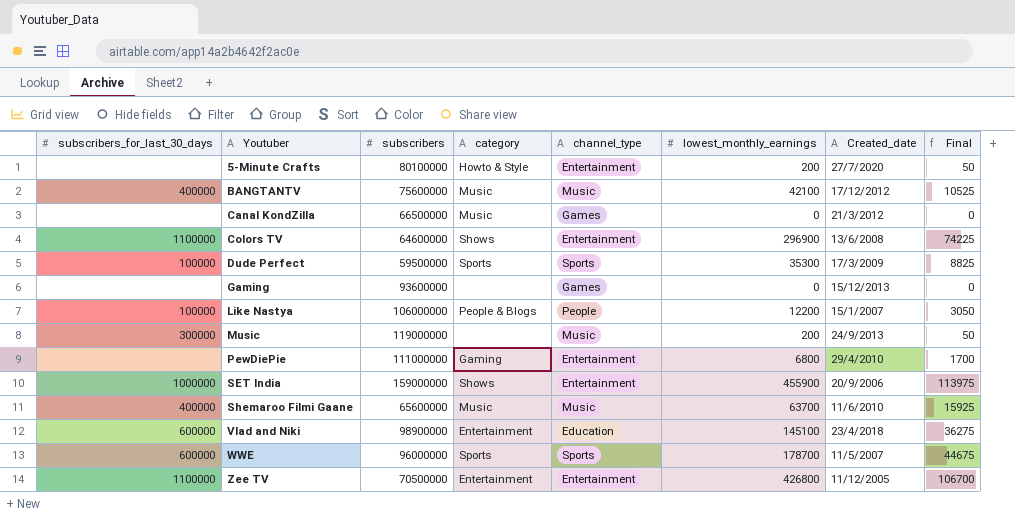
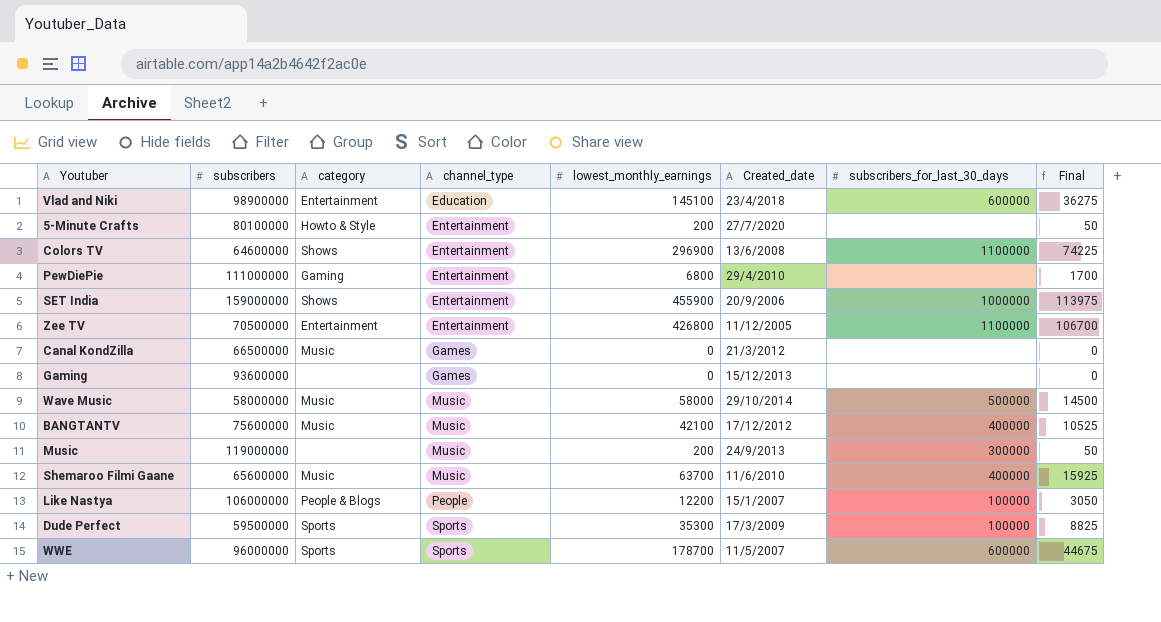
row order: Youtuber ascending -> channel_type ascending
column subscribers_for_last_30_days | position: 1 -> 7
row Wave Music: none -> 58000000 | Music | Music | 58000 | 29/10/2014 | 500000 | 14500

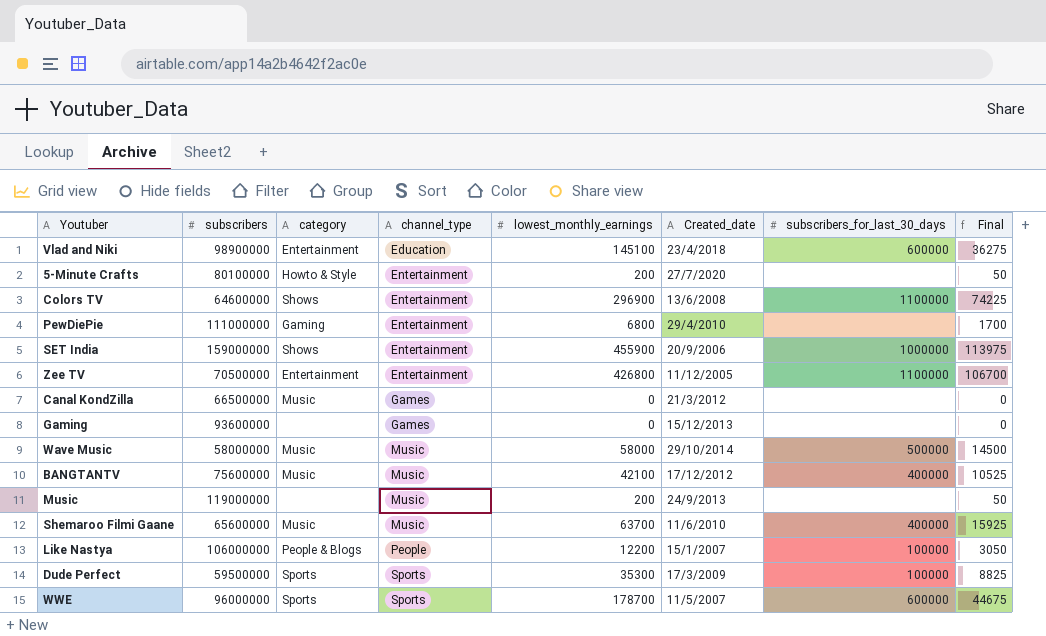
Music | subscribers_for_last_30_days: 300000 -> none

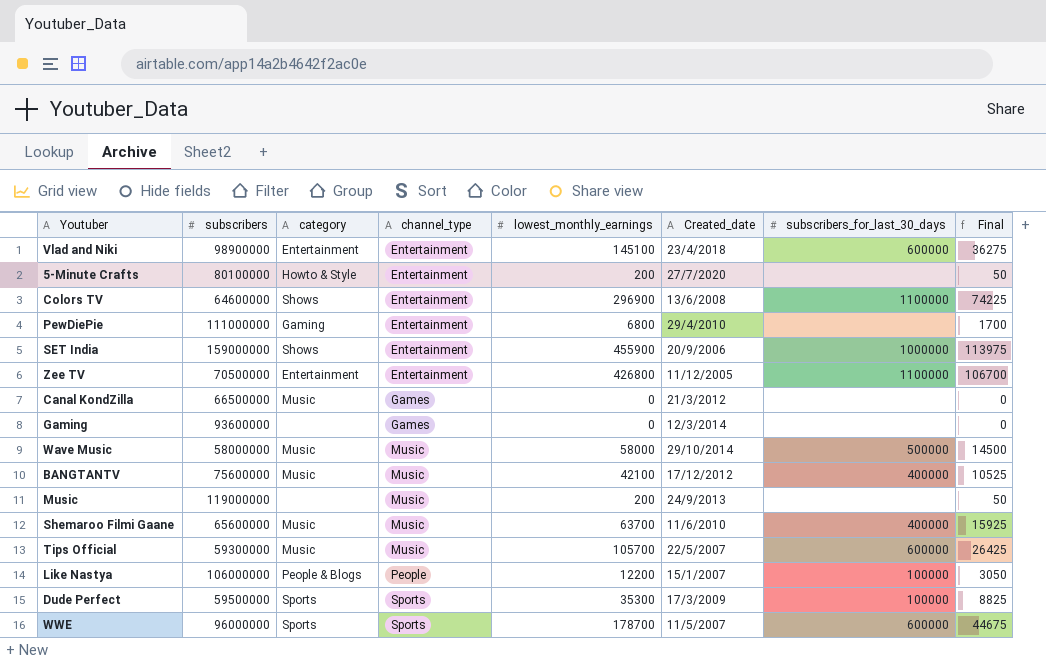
Vlad and Niki | channel_type: Education -> Entertainment
Gaming | Created_date: 15/12/2013 -> 12/3/2014
row Tips Official: none -> 59300000 | Music | Music | 105700 | 22/5/2007 | 600000 | 26425

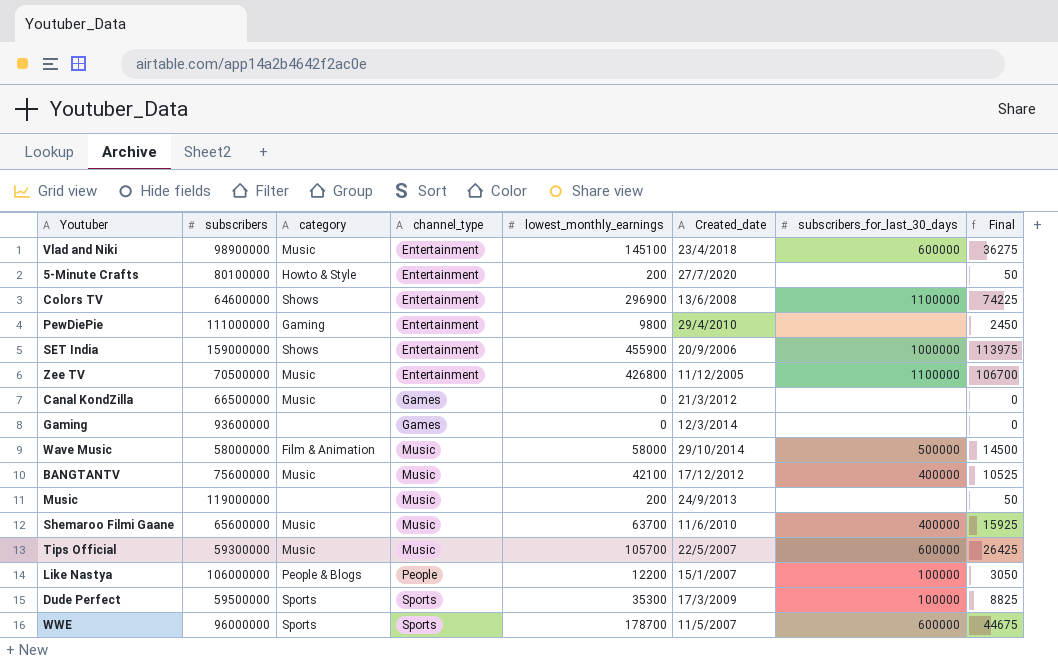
Vlad and Niki | category: Entertainment -> Music
PewDiePie | lowest_monthly_earnings: 6800 -> 9800
PewDiePie | Final: 1700 -> 2450
Zee TV | category: Entertainment -> Music
Wave Music | category: Music -> Film & Animation

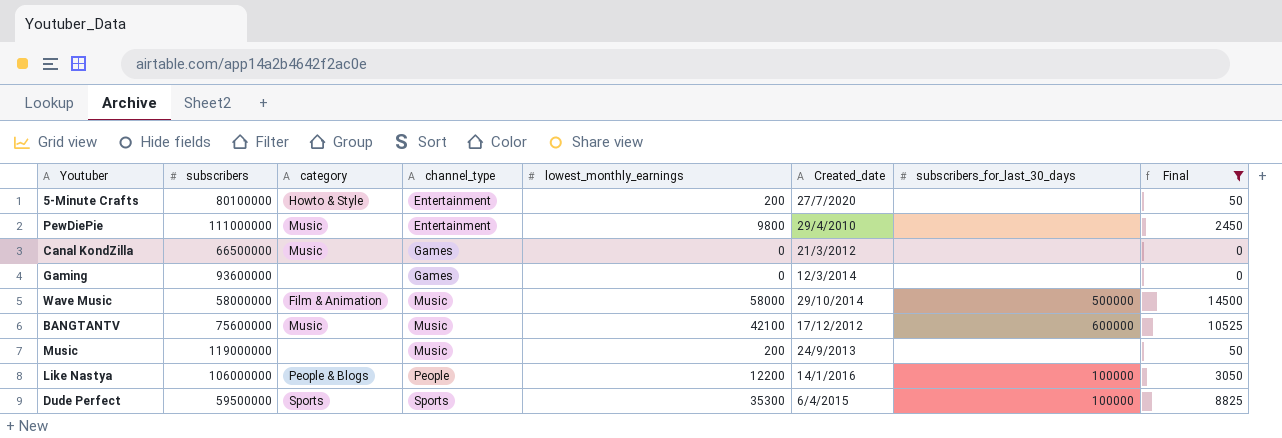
filter: none -> Final <= 14500
PewDiePie | category: Gaming -> Music
BANGTANTV | subscribers_for_last_30_days: 400000 -> 600000
Like Nastya | Created_date: 15/1/2007 -> 14/1/2016
Dude Perfect | Created_date: 17/3/2009 -> 6/4/2015

